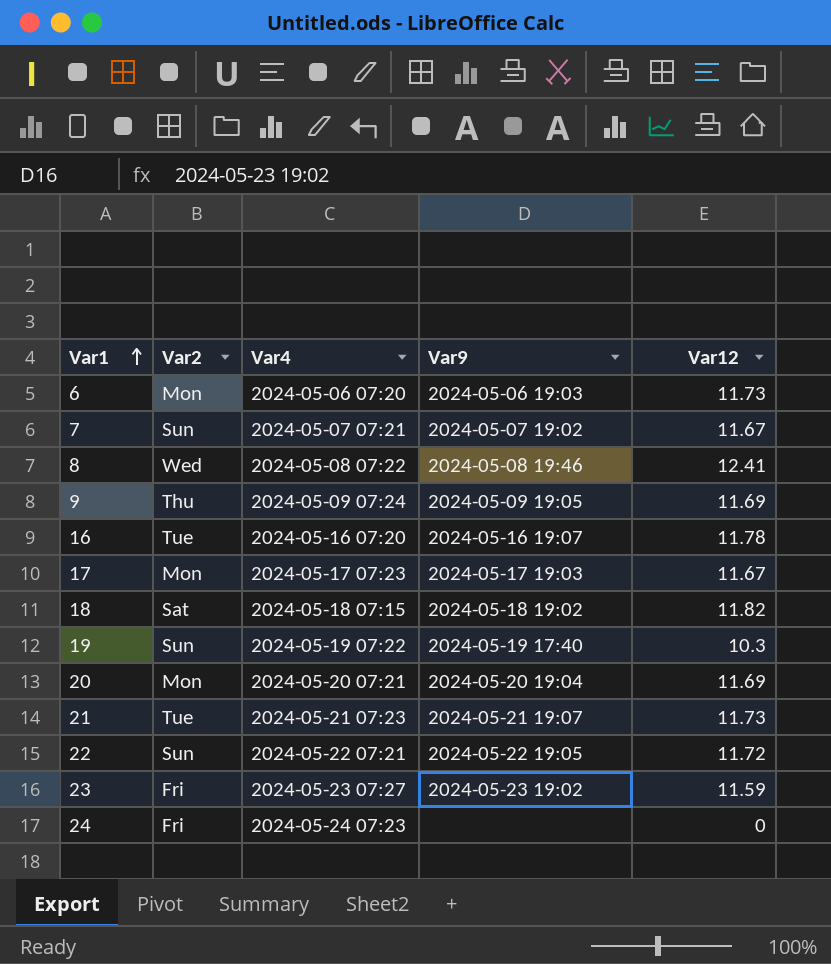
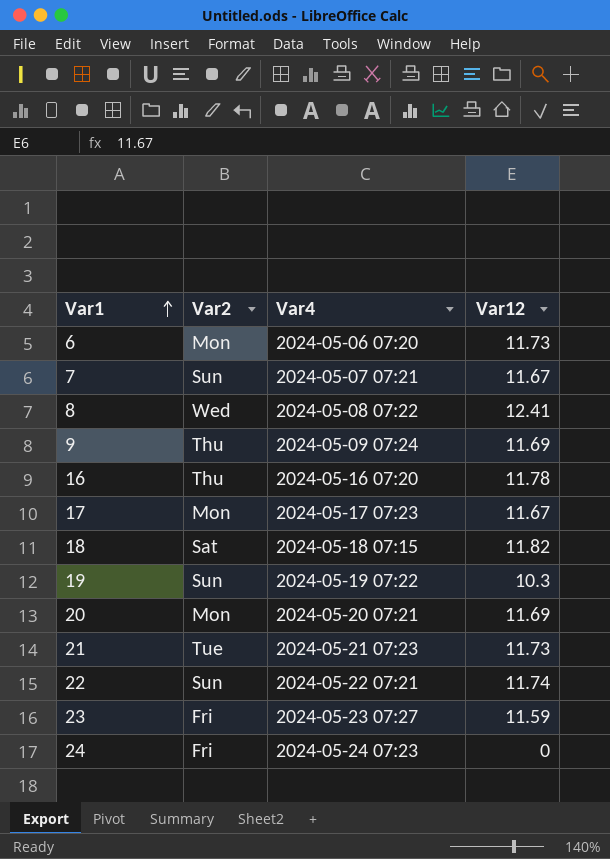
column Var9 | position: 4 -> none
16 | Var2: Tue -> Thu
22 | Var12: 11.72 -> 11.74

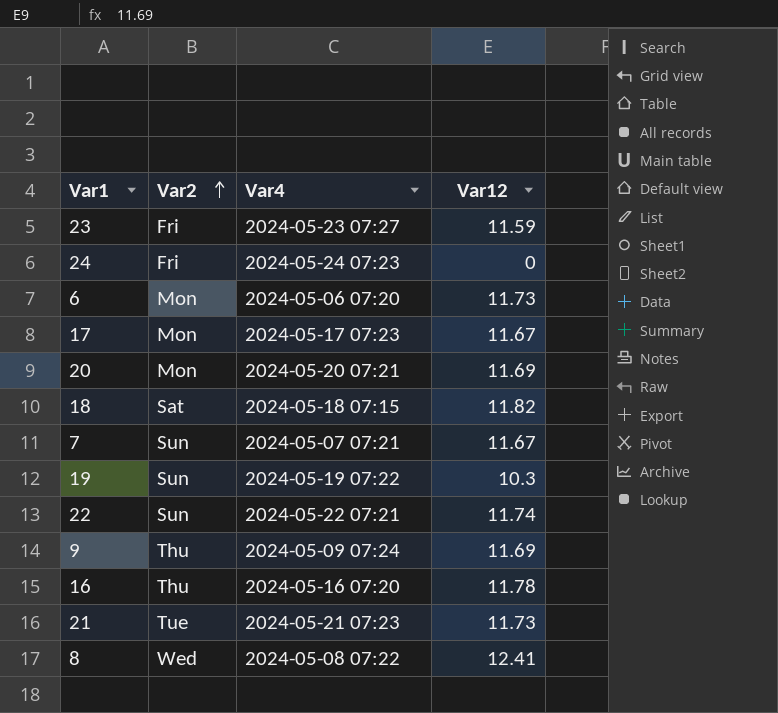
row order: Var1 ascending -> Var2 ascending

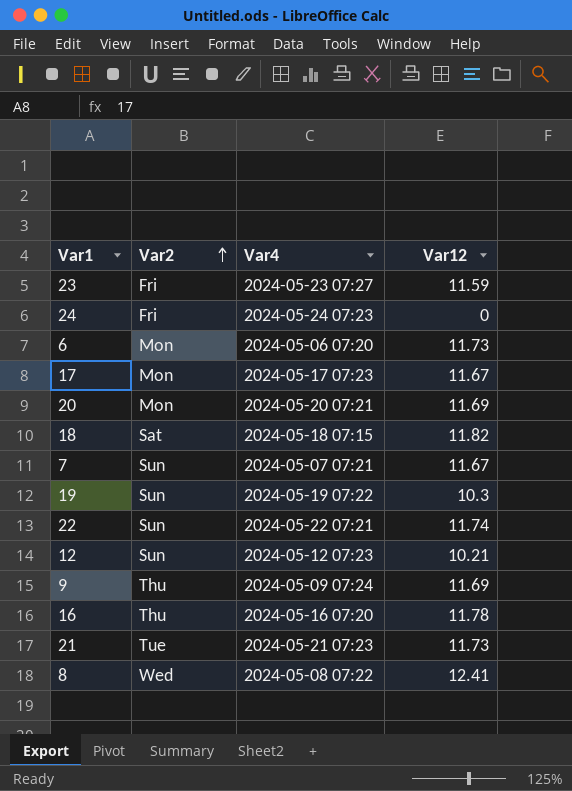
row 12: none -> Sun | 2024-05-12 07:23 | 10.21

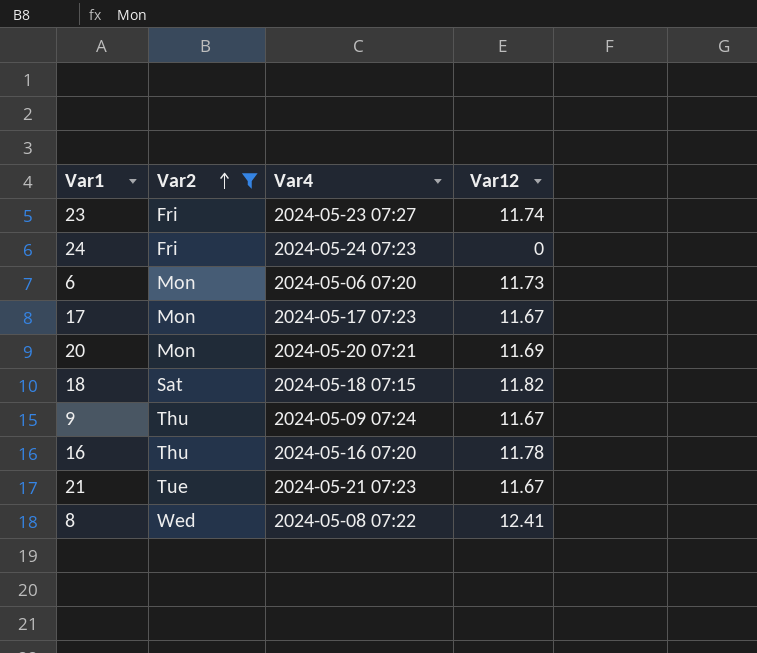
filter: none -> Var2 != Sun
23 | Var12: 11.59 -> 11.74
9 | Var12: 11.69 -> 11.67
21 | Var12: 11.73 -> 11.67

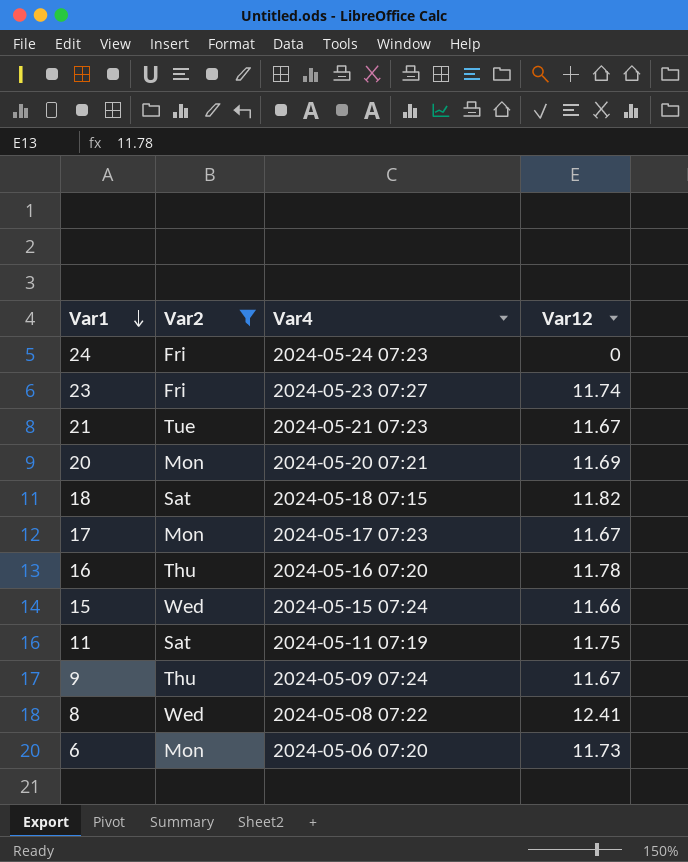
row order: Var2 ascending -> Var1 descending
row 15: none -> Wed | 2024-05-15 07:24 | 11.66
row 11: none -> Sat | 2024-05-11 07:19 | 11.75

